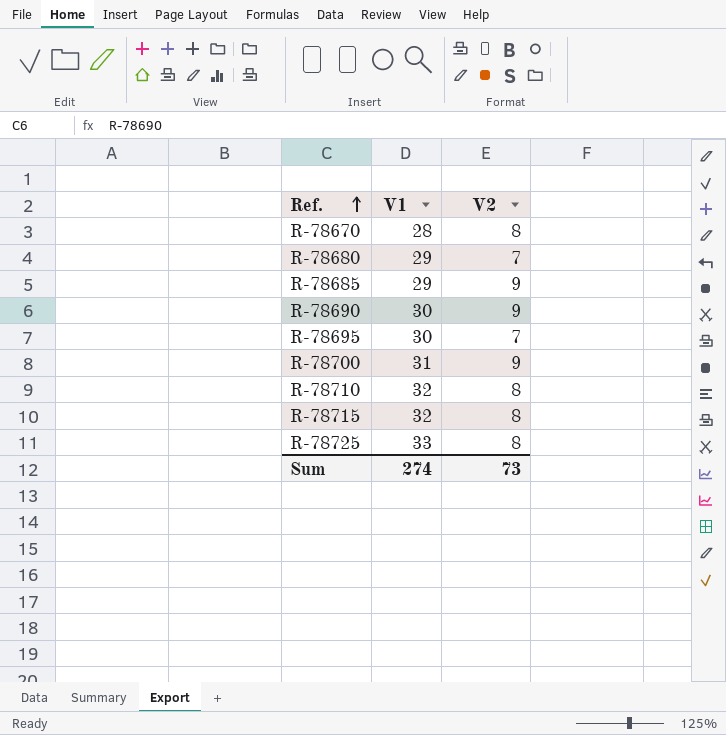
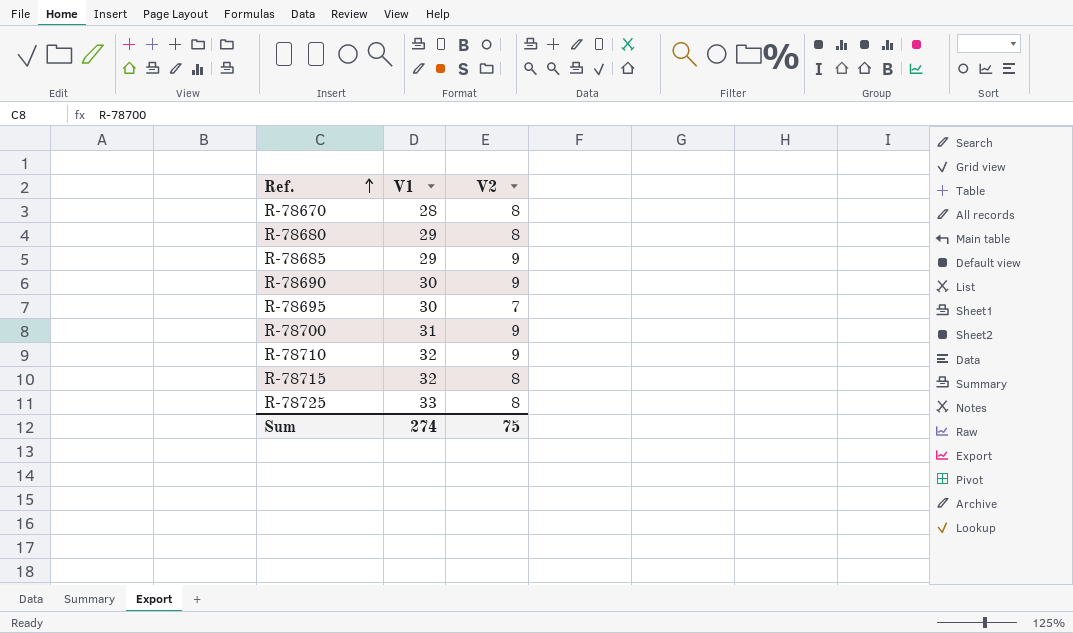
R-78680 | V2: 7 -> 8
R-78710 | V2: 8 -> 9
Sum | V2: 73 -> 75

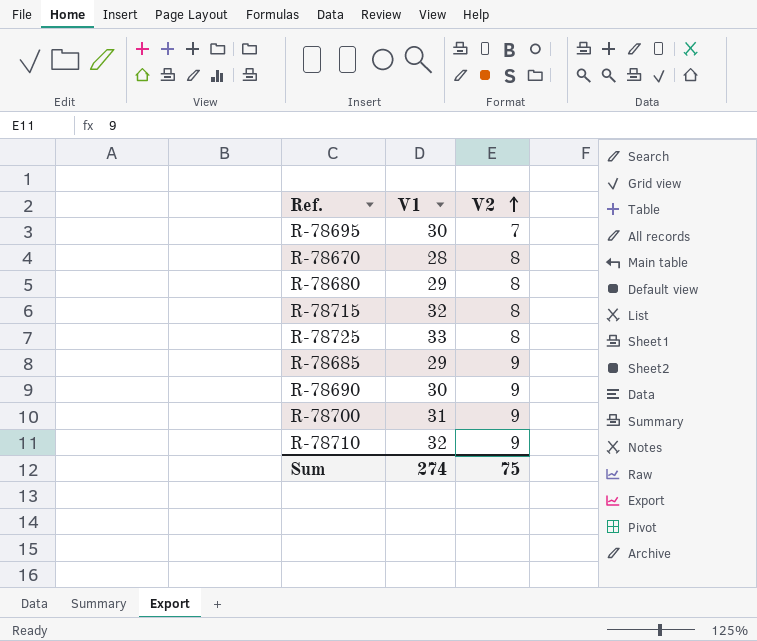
row order: Ref. ascending -> V2 ascending

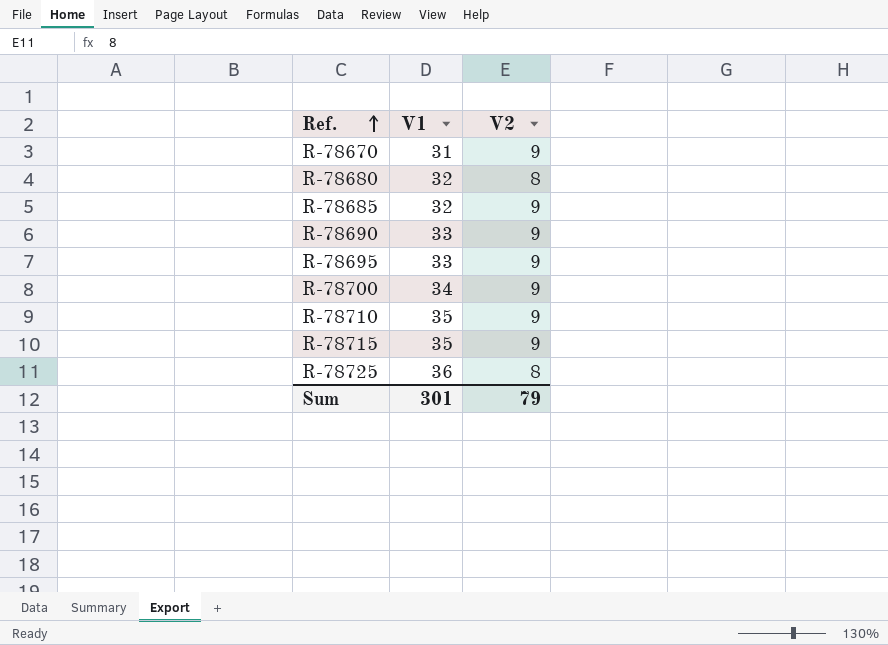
row order: V2 ascending -> Ref. ascending
R-78670 | V1: 28 -> 31
R-78670 | V2: 8 -> 9
R-78680 | V1: 29 -> 32
R-78685 | V1: 29 -> 32
R-78690 | V1: 30 -> 33
R-78695 | V1: 30 -> 33
R-78695 | V2: 7 -> 9
R-78700 | V1: 31 -> 34
R-78710 | V1: 32 -> 35
R-78715 | V1: 32 -> 35
R-78715 | V2: 8 -> 9
R-78725 | V1: 33 -> 36
Sum | V1: 274 -> 301
Sum | V2: 75 -> 79

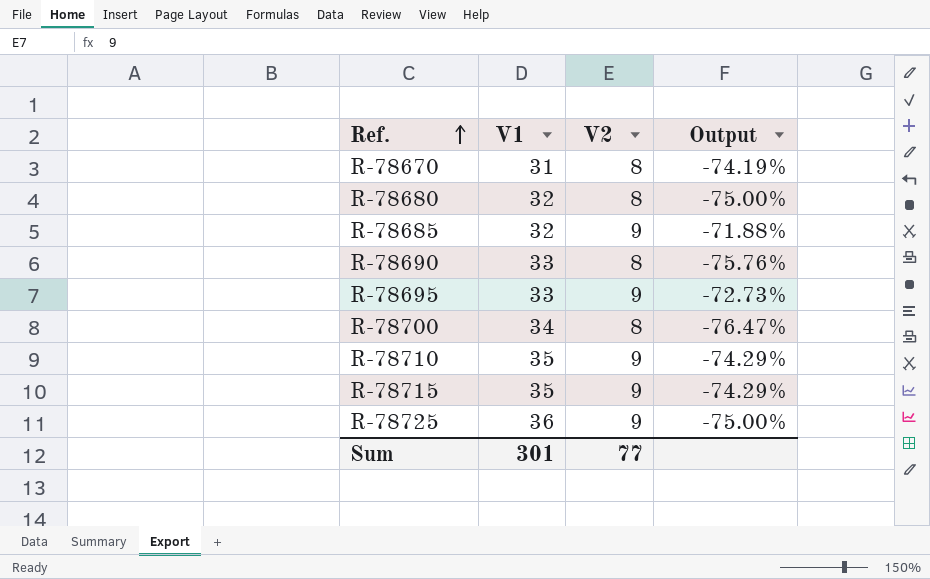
column Output | formula: none -> ([V2] - [V1]) / [V1]
R-78670 | V2: 9 -> 8
R-78690 | V2: 9 -> 8
R-78700 | V2: 9 -> 8
R-78725 | V2: 8 -> 9
Sum | V2: 79 -> 77

